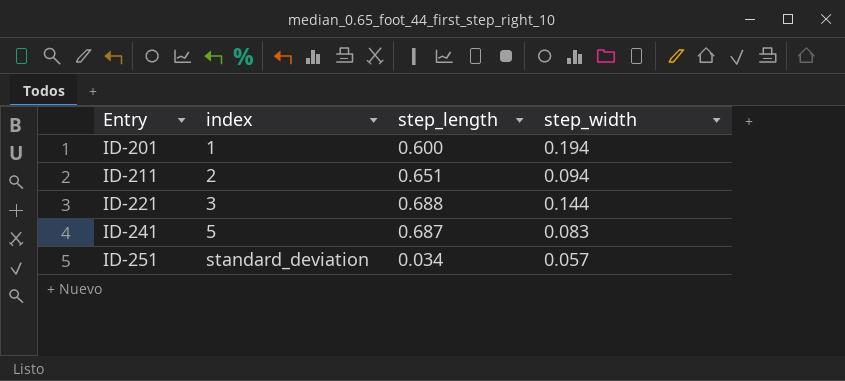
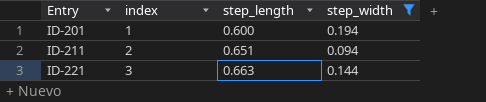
filter: none -> step_width >= 0.094
ID-221 | step_length: 0.688 -> 0.663

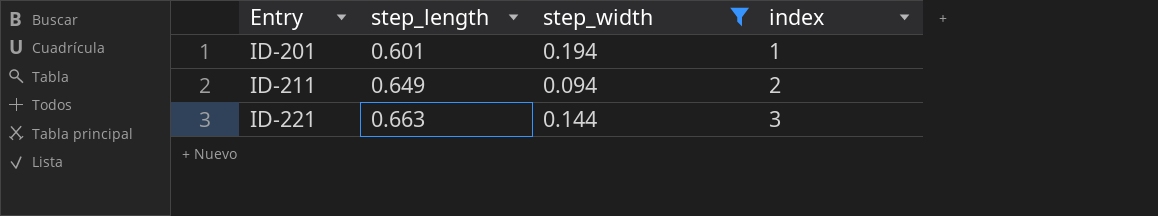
column index | position: 2 -> 4
ID-201 | step_length: 0.600 -> 0.601
ID-211 | step_length: 0.651 -> 0.649

